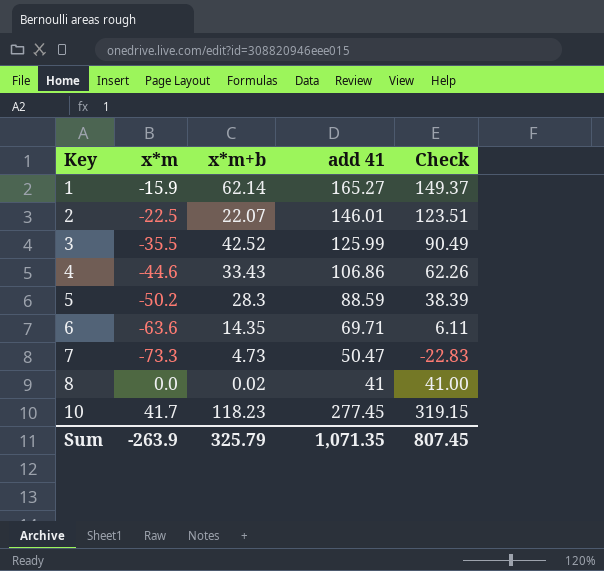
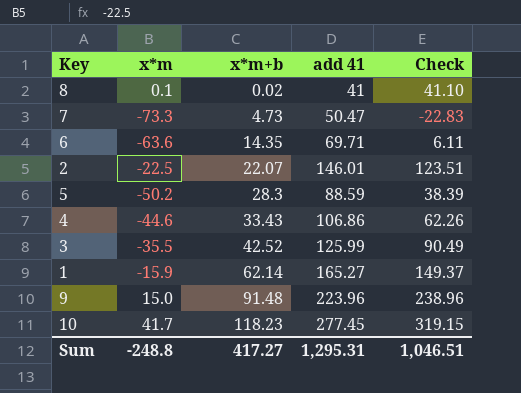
row order: Key ascending -> x*m+b ascending
8 | x*m: 0.0 -> 0.1
8 | Check: 41.00 -> 41.10
row 9: none -> 15.0 | 91.48 | 223.96 | 238.96
Sum | x*m: -263.9 -> -248.8
Sum | x*m+b: 325.79 -> 417.27
Sum | add 41: 1,071.35 -> 1,295.31
Sum | Check: 807.45 -> 1,046.51

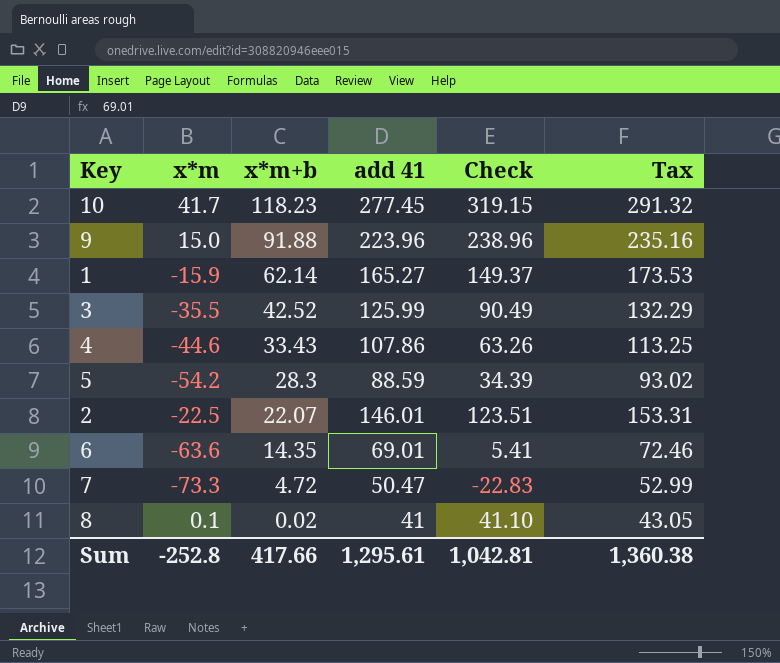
row order: x*m+b ascending -> x*m+b descending
column Tax | formula: none -> [add 41] * 1.05
9 | x*m+b: 91.48 -> 91.88
4 | add 41: 106.86 -> 107.86
4 | Check: 62.26 -> 63.26
5 | x*m: -50.2 -> -54.2
5 | Check: 38.39 -> 34.39
6 | add 41: 69.71 -> 69.01
6 | Check: 6.11 -> 5.41
7 | x*m+b: 4.73 -> 4.72
Sum | x*m: -248.8 -> -252.8
Sum | x*m+b: 417.27 -> 417.66
Sum | add 41: 1,295.31 -> 1,295.61
Sum | Check: 1,046.51 -> 1,042.81

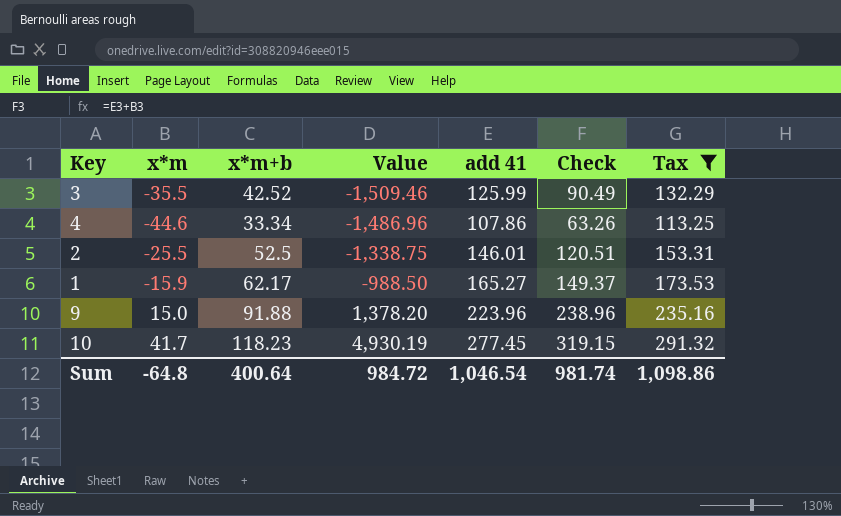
filter: none -> Tax >= 113.25
row order: x*m+b descending -> Value ascending
column Value | formula: none -> [x*m] * [x*m+b]
4 | x*m+b: 33.43 -> 33.34
2 | x*m: -22.5 -> -25.5
2 | x*m+b: 22.07 -> 52.5
2 | Check: 123.51 -> 120.51
1 | x*m+b: 62.14 -> 62.17
Sum | x*m: -252.8 -> -64.8
Sum | x*m+b: 417.66 -> 400.64
Sum | add 41: 1,295.61 -> 1,046.54
Sum | Check: 1,042.81 -> 981.74
Sum | Tax: 1,360.38 -> 1,098.86

